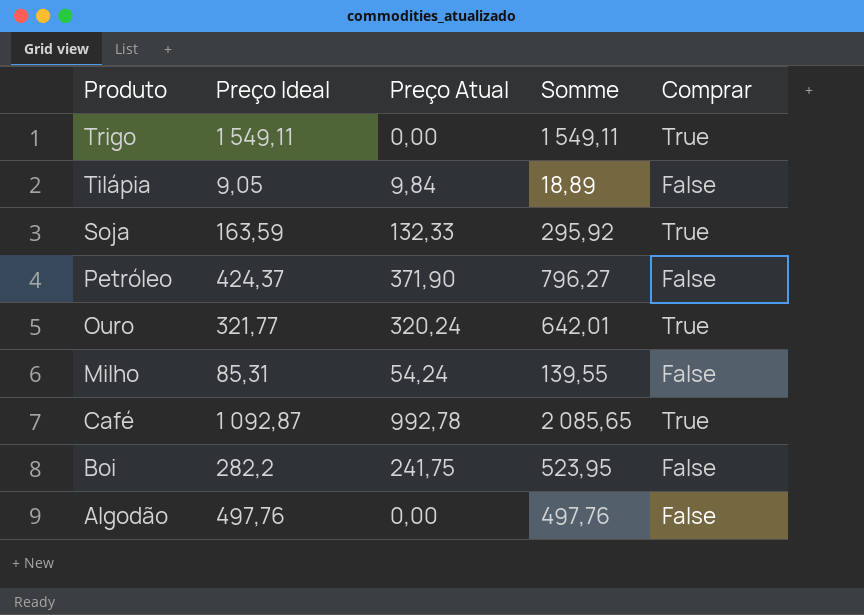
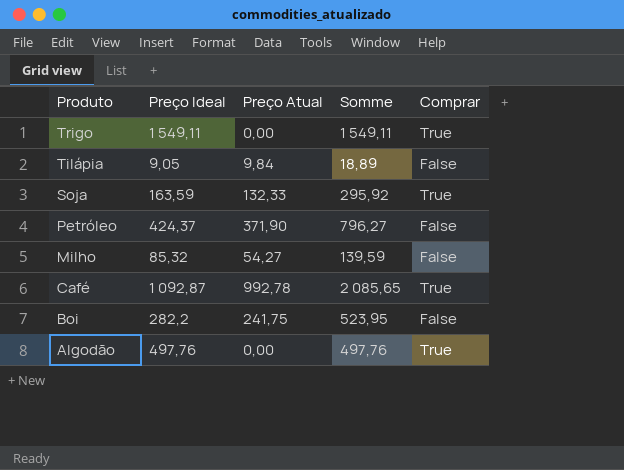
row Ouro: 321,77 | 320,24 | 642,01 | True -> none
Milho | Preço Ideal: 85,31 -> 85,32
Milho | Preço Atual: 54,24 -> 54,27
Milho | Somme: 139,55 -> 139,59
Algodão | Comprar: False -> True

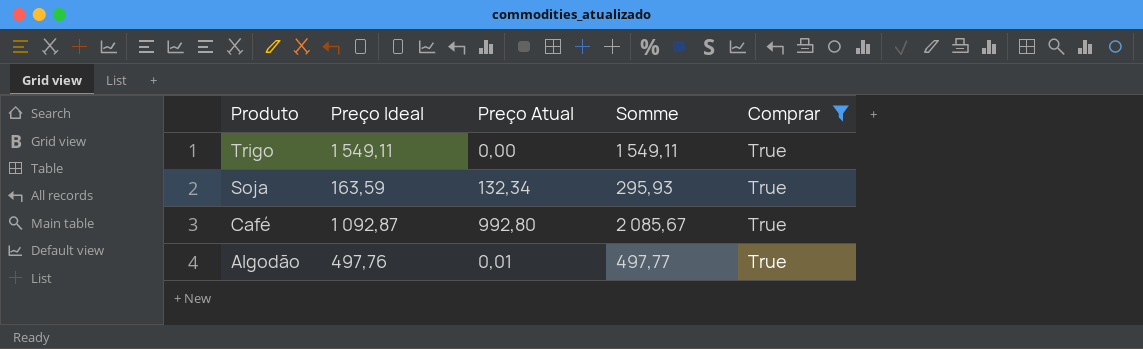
filter: none -> Comprar = True
Soja | Preço Atual: 132,33 -> 132,34
Soja | Somme: 295,92 -> 295,93
Café | Preço Atual: 992,78 -> 992,80
Café | Somme: 2 085,65 -> 2 085,67
Algodão | Preço Atual: 0,00 -> 0,01
Algodão | Somme: 497,76 -> 497,77

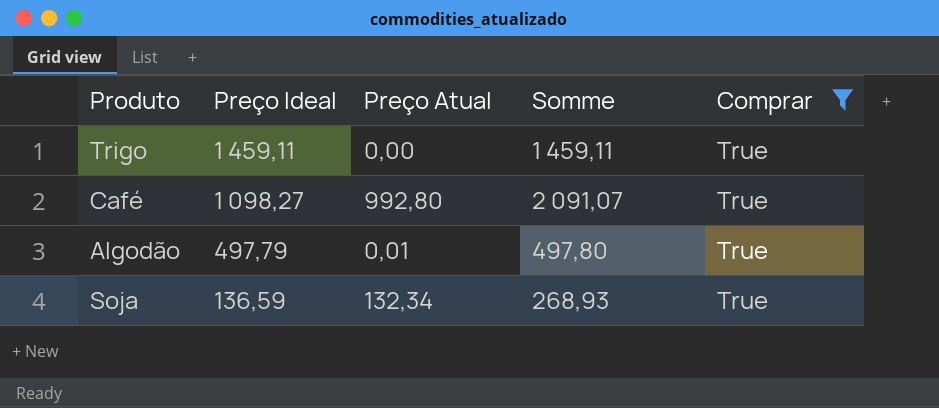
row order: Produto descending -> Preço Ideal descending
Trigo | Preço Ideal: 1 549,11 -> 1 459,11
Trigo | Somme: 1 549,11 -> 1 459,11
Café | Preço Ideal: 1 092,87 -> 1 098,27
Café | Somme: 2 085,67 -> 2 091,07
Algodão | Preço Ideal: 497,76 -> 497,79
Algodão | Somme: 497,77 -> 497,80
Soja | Preço Ideal: 163,59 -> 136,59
Soja | Somme: 295,93 -> 268,93

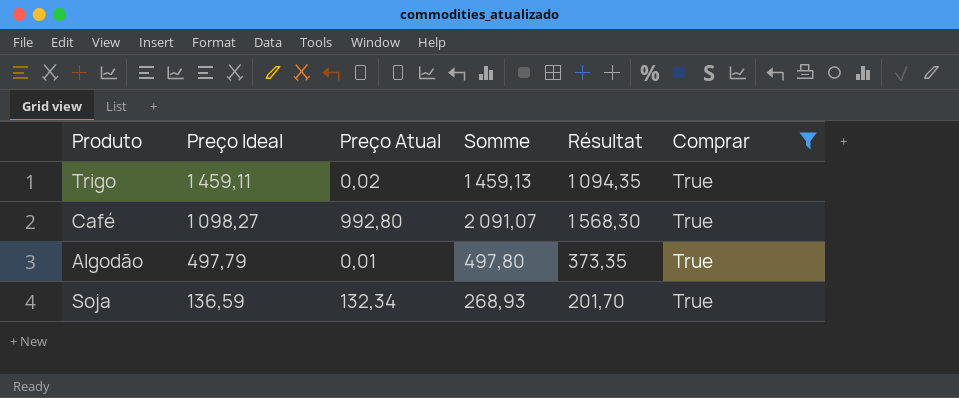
column Résultat | formula: none -> [Somme] * 0,75
Trigo | Preço Atual: 0,00 -> 0,02
Trigo | Somme: 1 459,11 -> 1 459,13

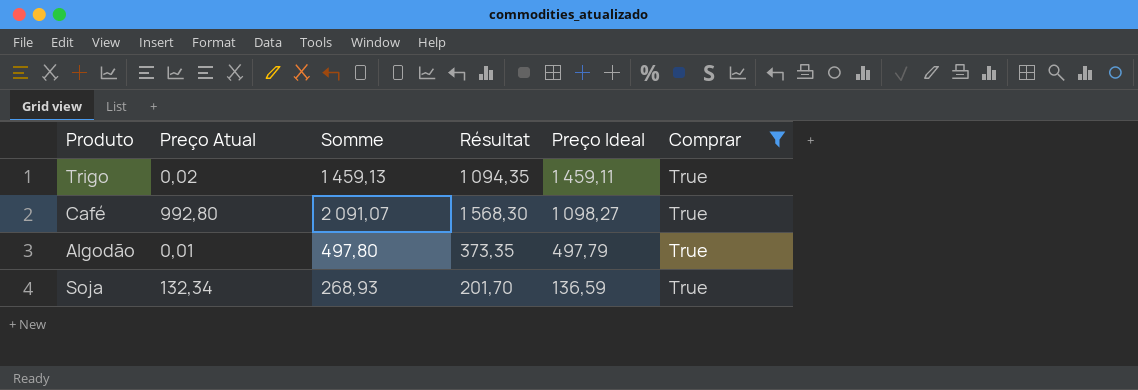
column Preço Ideal | position: 2 -> 5

